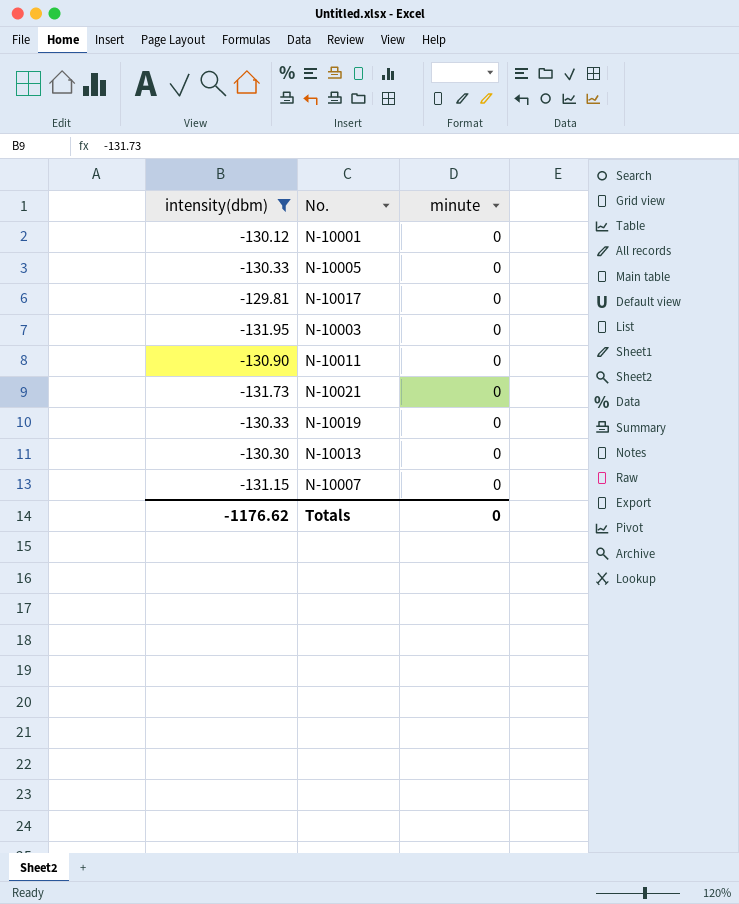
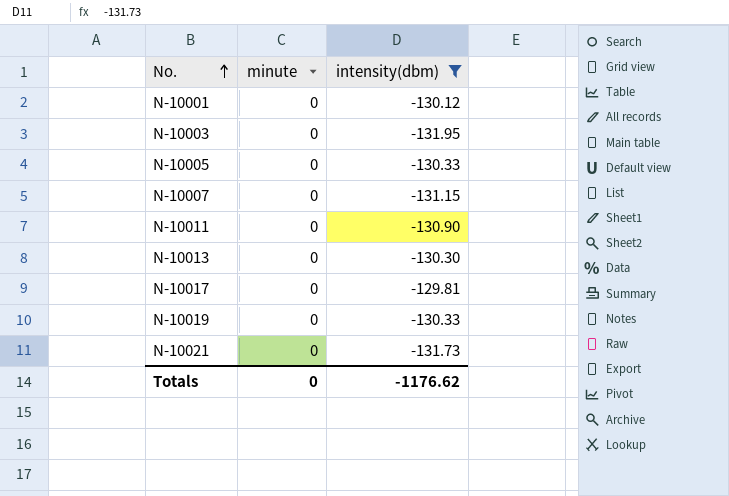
row order: none -> No. ascending
column intensity(dbm) | position: 1 -> 3

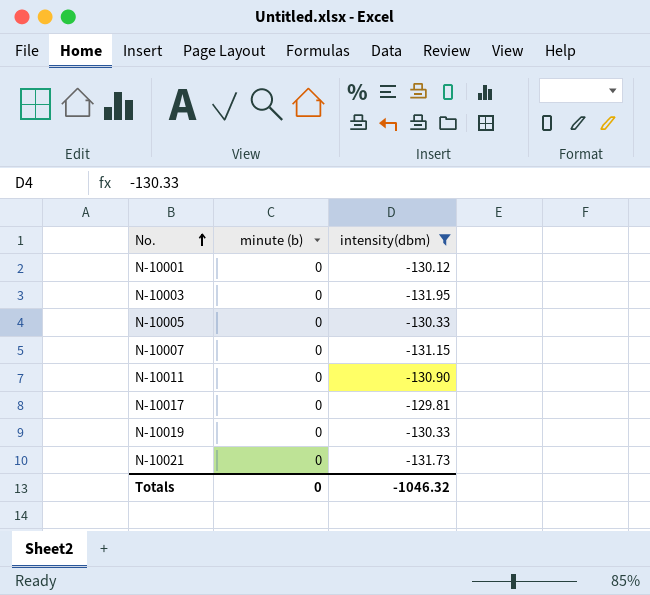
column name: minute -> minute (b)
row N-10013: 0 | -130.30 -> none
Totals | intensity(dbm): -1176.62 -> -1046.32

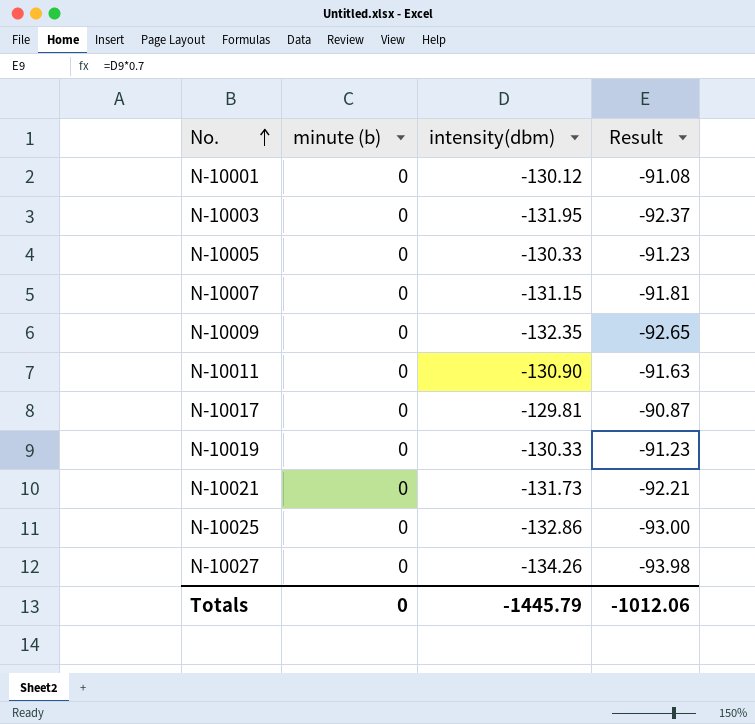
filter: intensity(dbm) >= -131.95 -> none
column Result | formula: none -> [intensity(dbm)] * 0.7
Totals | intensity(dbm): -1046.32 -> -1445.79

